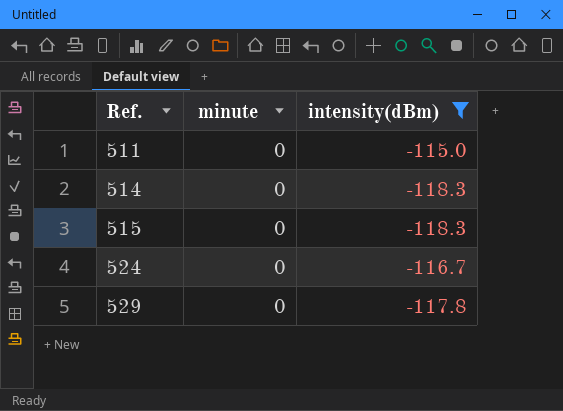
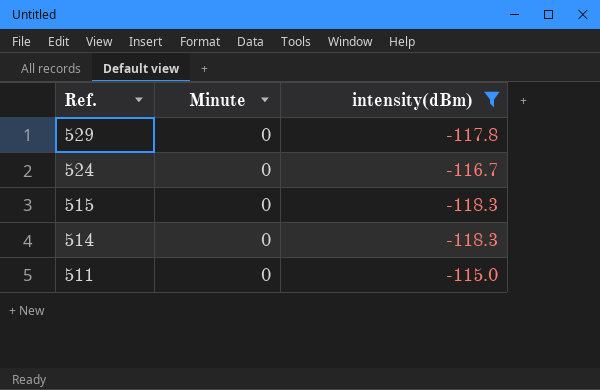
row order: Ref. ascending -> Ref. descending
column name: minute -> Minute

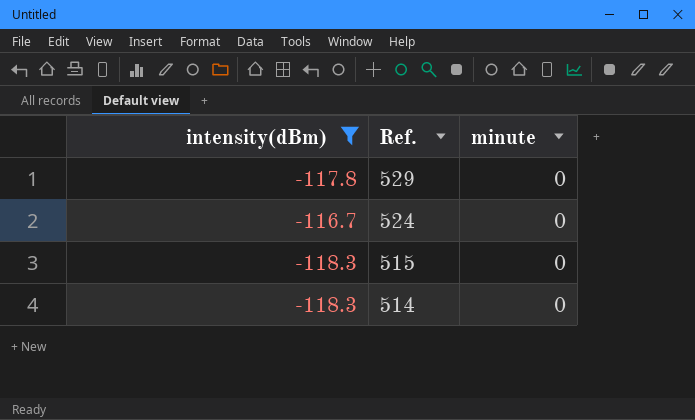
column intensity(dBm) | position: 3 -> 1
column name: Minute -> minute
row 511: 0 | -115.0 -> none

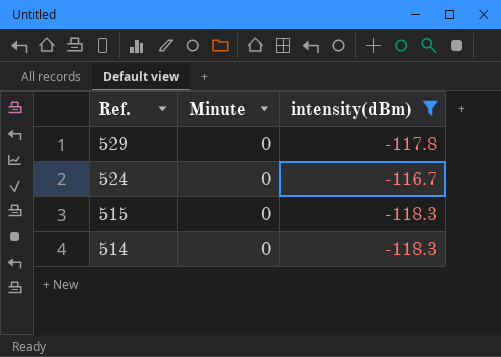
column name: minute -> Minute
column intensity(dBm) | position: 1 -> 3

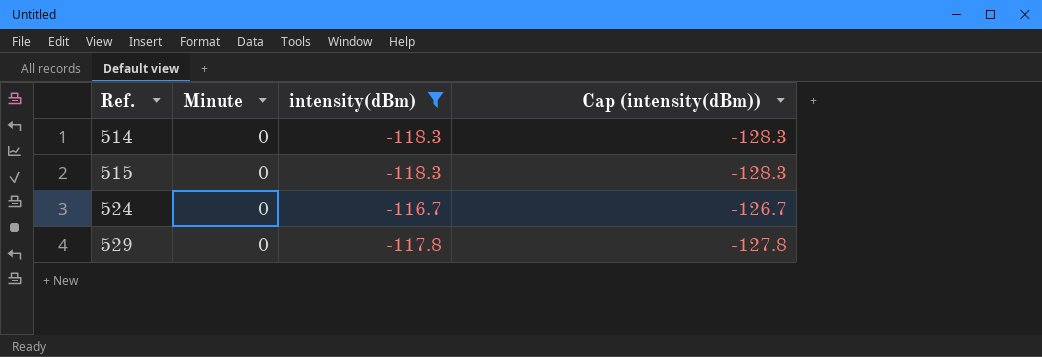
row order: Ref. descending -> Ref. ascending
column Cap (intensity(dBm)) | formula: none -> [intensity(dBm)] - 10

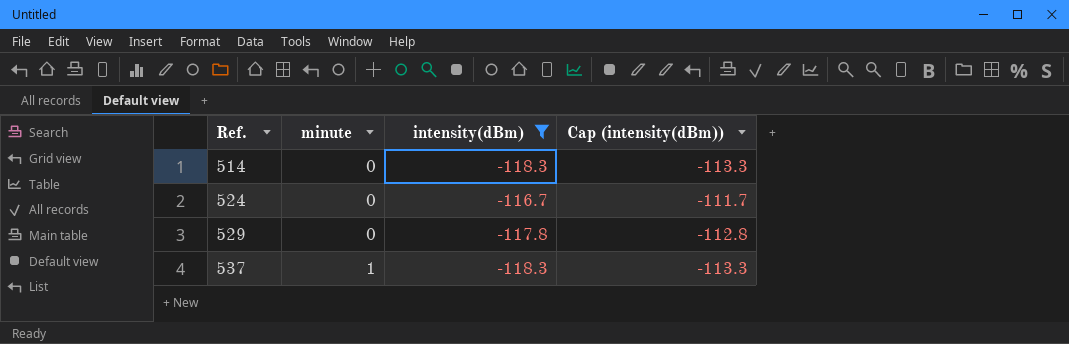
column name: Minute -> minute
column Cap (intensity(dBm)) | formula: [intensity(dBm)] - 10 -> [intensity(dBm)] + 5
row 515: 0 | -118.3 | -128.3 -> none
row 537: none -> 1 | -118.3 | -113.3

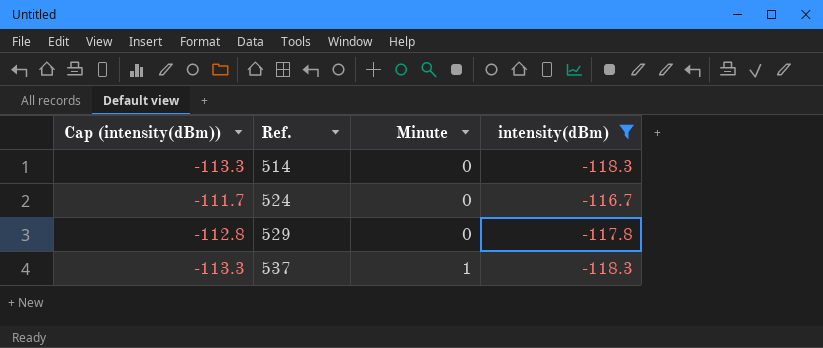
column Cap (intensity(dBm)) | position: 4 -> 1
column name: minute -> Minute

